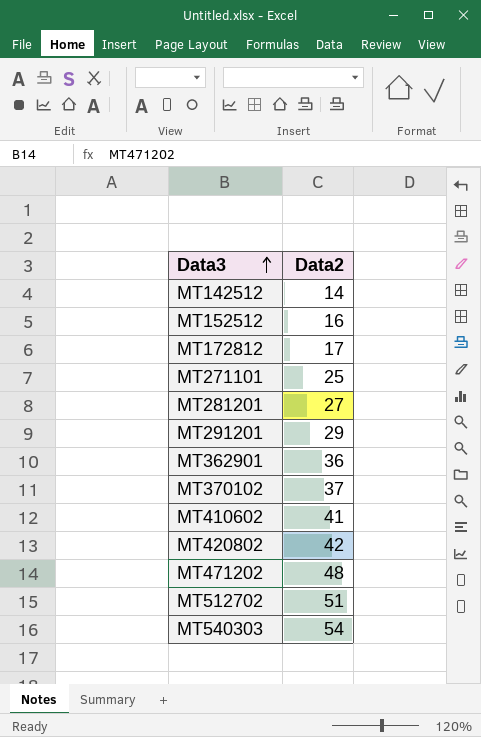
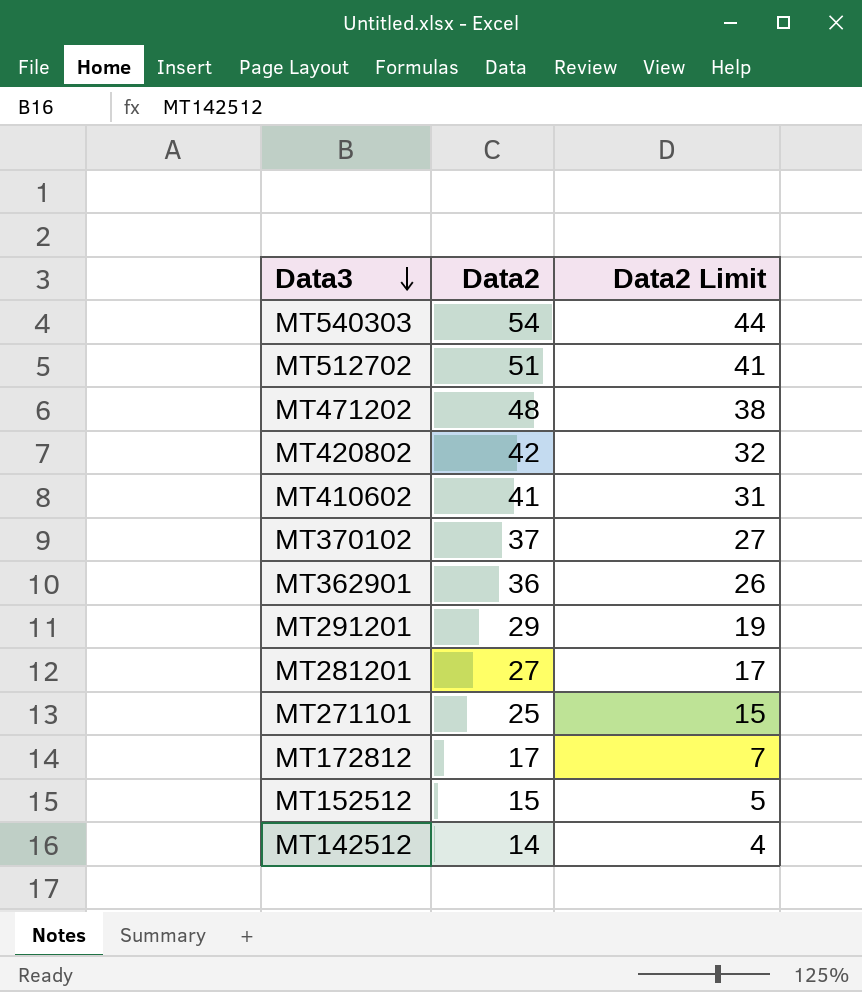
row order: Data3 ascending -> Data3 descending
column Data2 Limit | formula: none -> [Data2] - 10
MT152512 | Data2: 16 -> 15

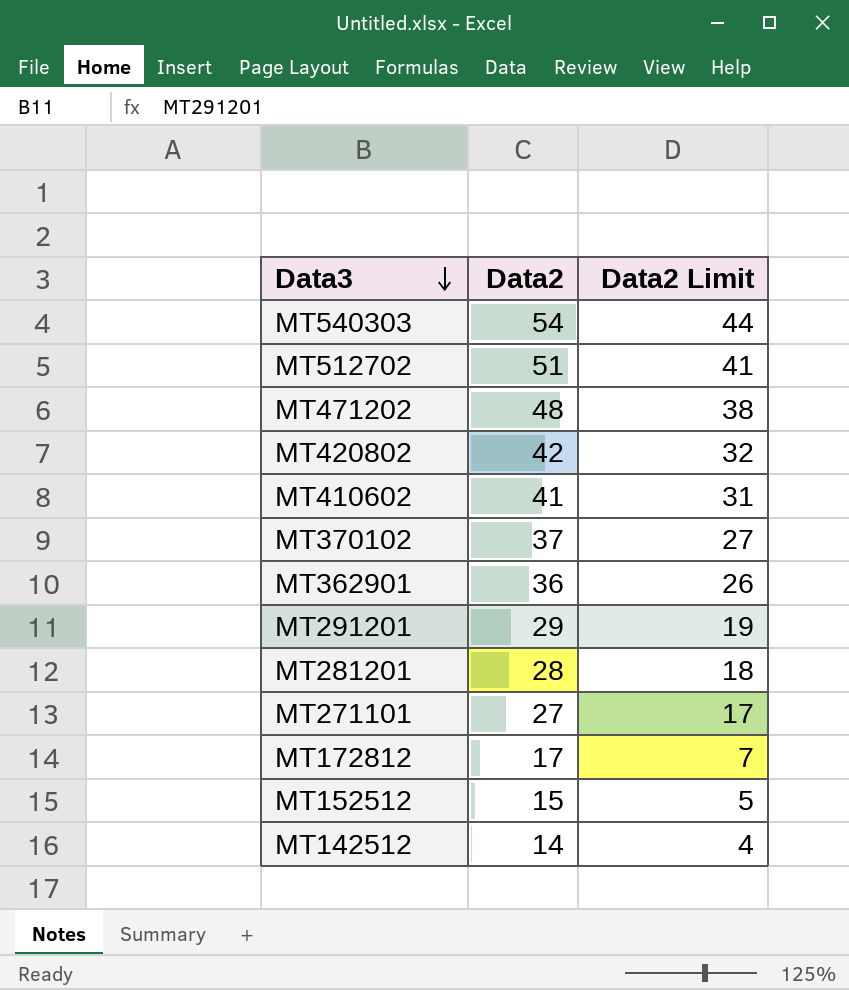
MT281201 | Data2: 27 -> 28
MT281201 | Data2 Limit: 17 -> 18
MT271101 | Data2: 25 -> 27
MT271101 | Data2 Limit: 15 -> 17

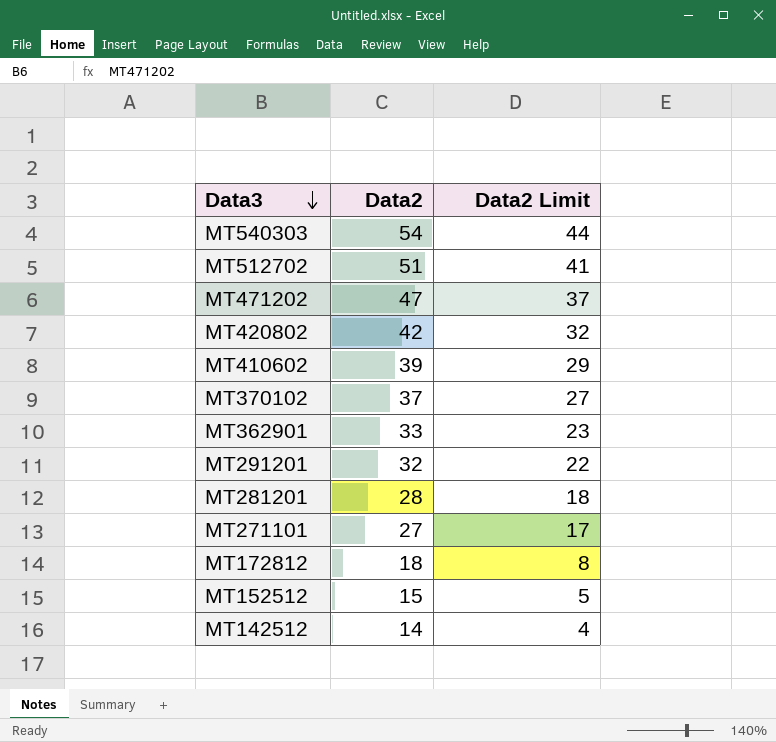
MT471202 | Data2: 48 -> 47
MT471202 | Data2 Limit: 38 -> 37
MT410602 | Data2: 41 -> 39
MT410602 | Data2 Limit: 31 -> 29
MT362901 | Data2: 36 -> 33
MT362901 | Data2 Limit: 26 -> 23
MT291201 | Data2: 29 -> 32
MT291201 | Data2 Limit: 19 -> 22
MT172812 | Data2: 17 -> 18
MT172812 | Data2 Limit: 7 -> 8

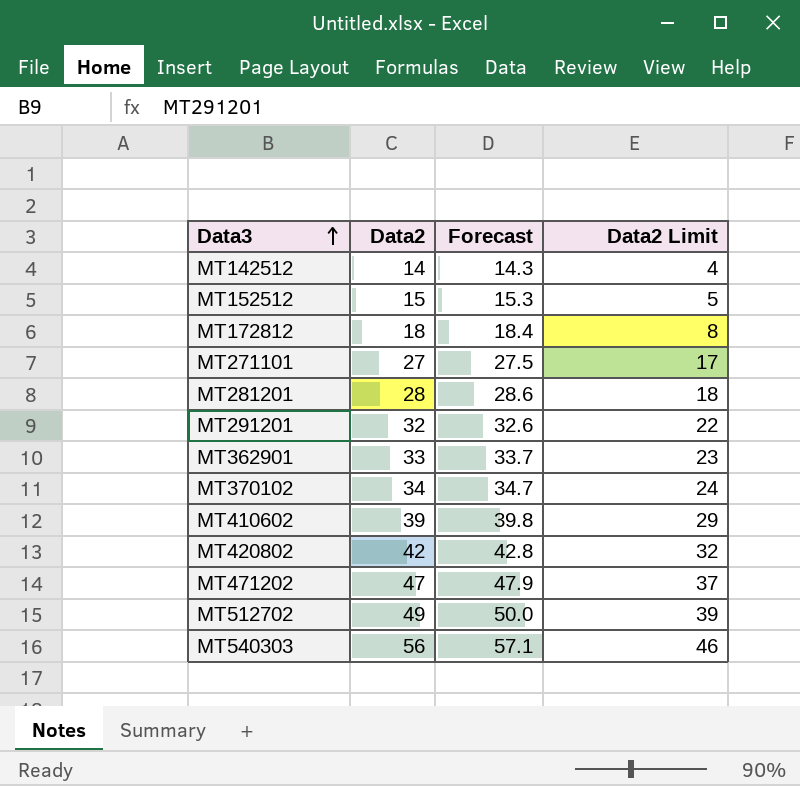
row order: Data3 descending -> Data3 ascending
column Forecast | formula: none -> [Data2] * 1.02
MT370102 | Data2: 37 -> 34
MT370102 | Data2 Limit: 27 -> 24
MT512702 | Data2: 51 -> 49
MT512702 | Data2 Limit: 41 -> 39
MT540303 | Data2: 54 -> 56
MT540303 | Data2 Limit: 44 -> 46

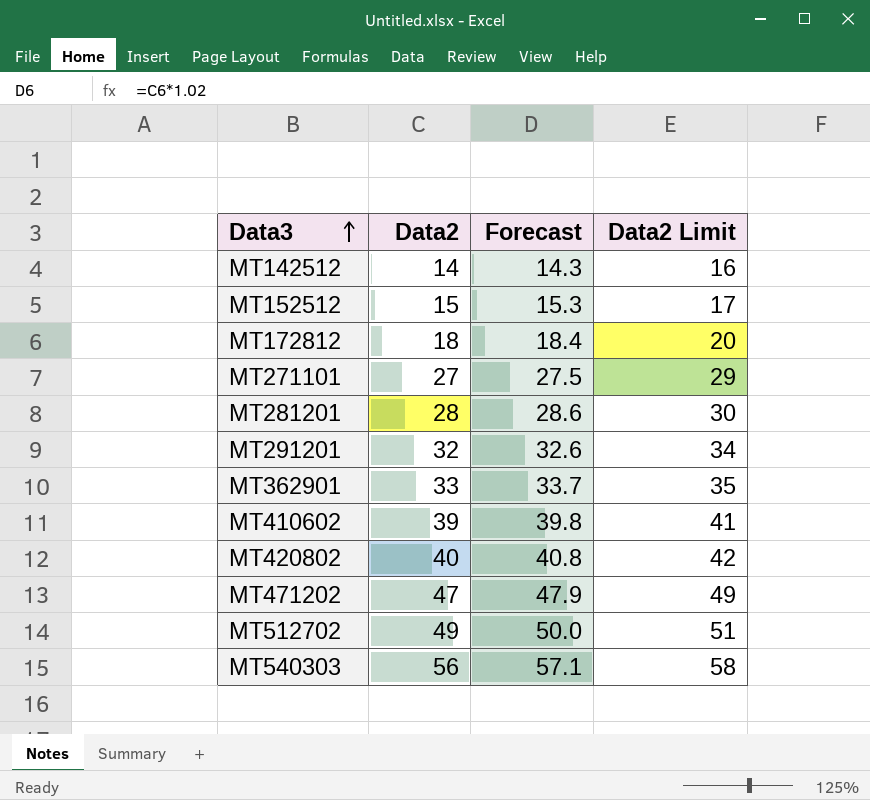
column Data2 Limit | formula: [Data2] - 10 -> [Data2] + 2
row MT370102: 34 | 34.7 | 24 -> none
MT420802 | Data2: 42 -> 40
MT420802 | Forecast: 42.8 -> 40.8

